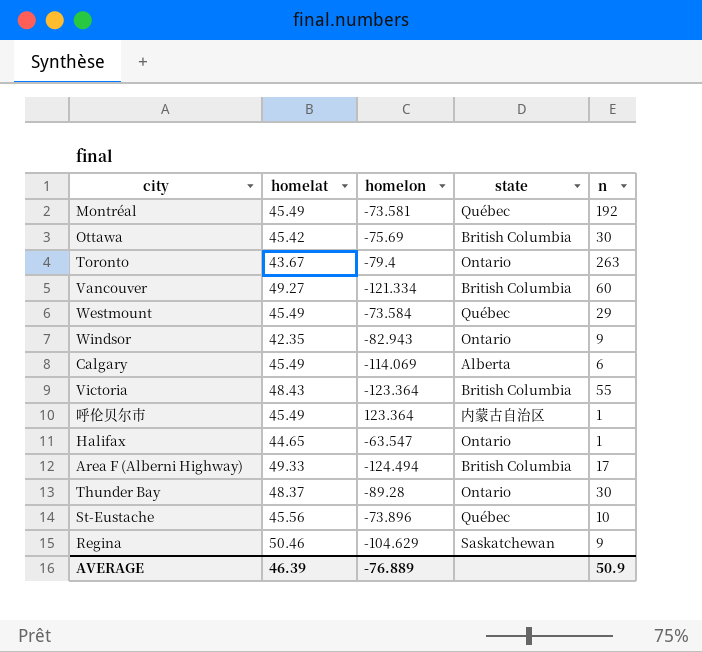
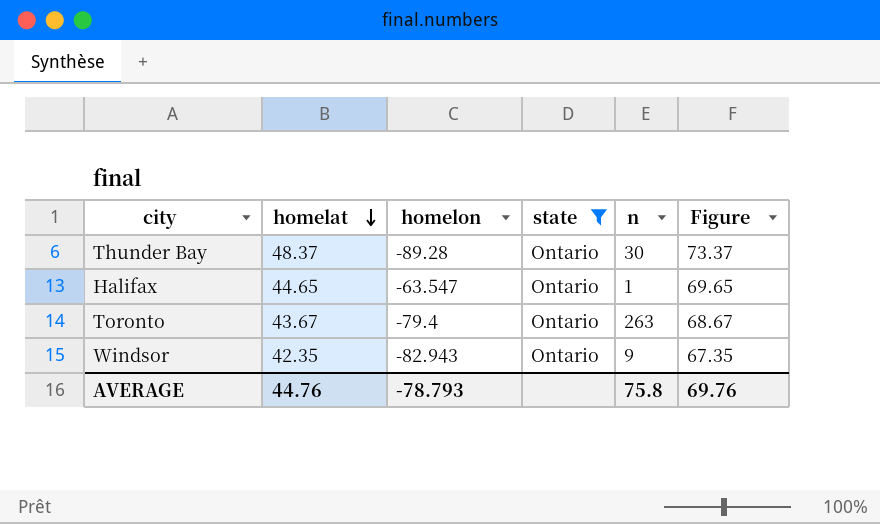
filter: none -> state = Ontario
row order: none -> homelat descending
column Figure | formula: none -> [homelat] + 25
AVERAGE | homelat: 46.39 -> 44.76
AVERAGE | homelon: -76.889 -> -78.793
AVERAGE | n: 50.9 -> 75.8

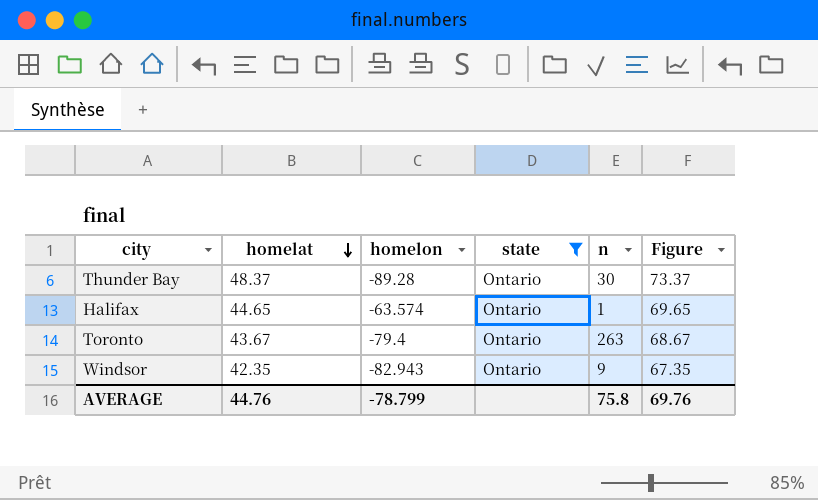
Halifax | homelon: -63.547 -> -63.574
AVERAGE | homelon: -78.793 -> -78.799

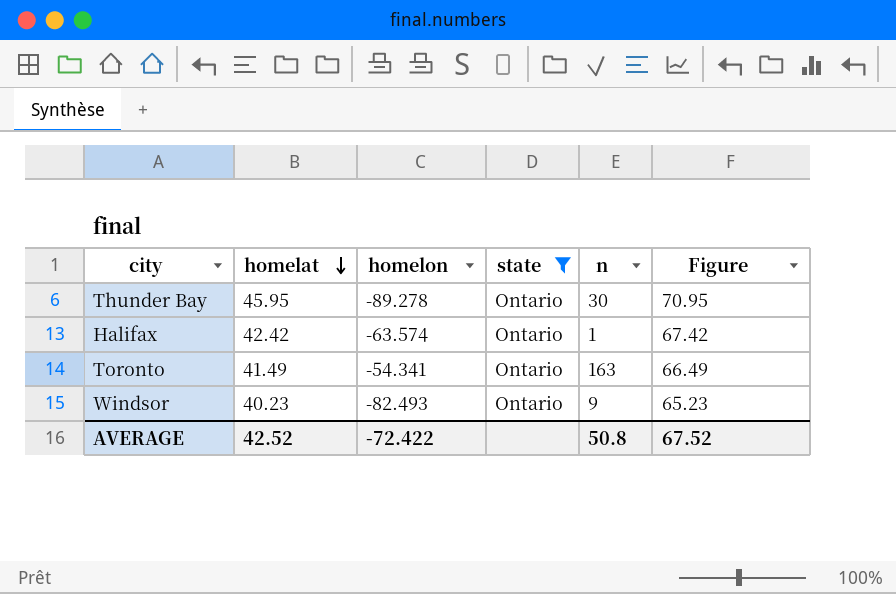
Thunder Bay | homelat: 48.37 -> 45.95
Thunder Bay | homelon: -89.28 -> -89.278
Thunder Bay | Figure: 73.37 -> 70.95
Halifax | homelat: 44.65 -> 42.42
Halifax | Figure: 69.65 -> 67.42
Toronto | homelat: 43.67 -> 41.49
Toronto | homelon: -79.4 -> -54.341
Toronto | n: 263 -> 163
Toronto | Figure: 68.67 -> 66.49
Windsor | homelat: 42.35 -> 40.23
Windsor | homelon: -82.943 -> -82.493
Windsor | Figure: 67.35 -> 65.23
AVERAGE | homelat: 44.76 -> 42.52
AVERAGE | homelon: -78.799 -> -72.422
AVERAGE | n: 75.8 -> 50.8
AVERAGE | Figure: 69.76 -> 67.52

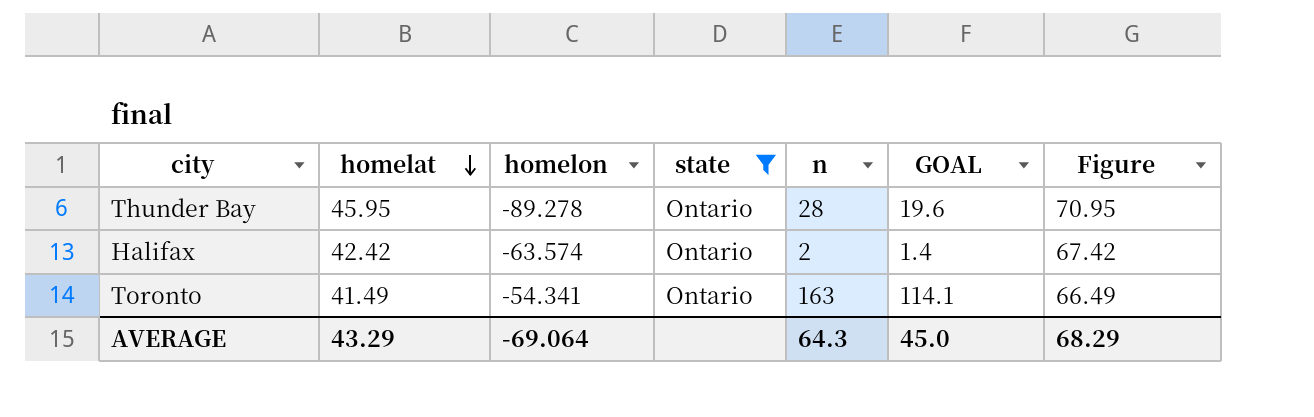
column GOAL | formula: none -> [n] * 0.7
row Windsor: 40.23 | -82.493 | Ontario | 9 | 65.23 -> none
Thunder Bay | n: 30 -> 28
Halifax | n: 1 -> 2
AVERAGE | homelat: 42.52 -> 43.29
AVERAGE | homelon: -72.422 -> -69.064
AVERAGE | n: 50.8 -> 64.3
AVERAGE | Figure: 67.52 -> 68.29

